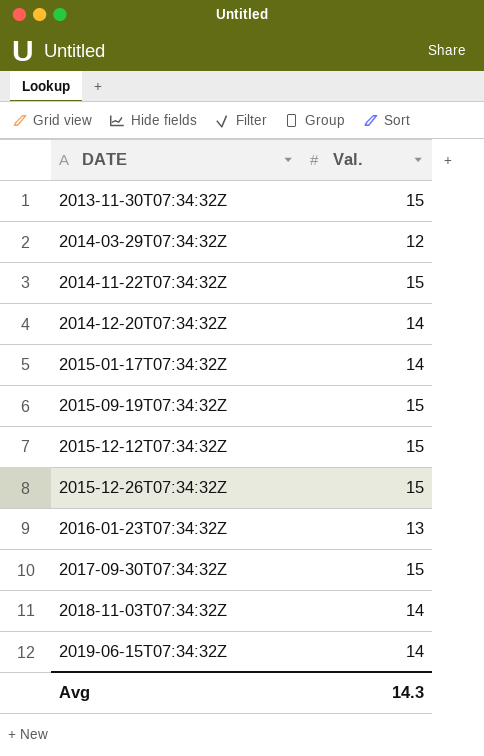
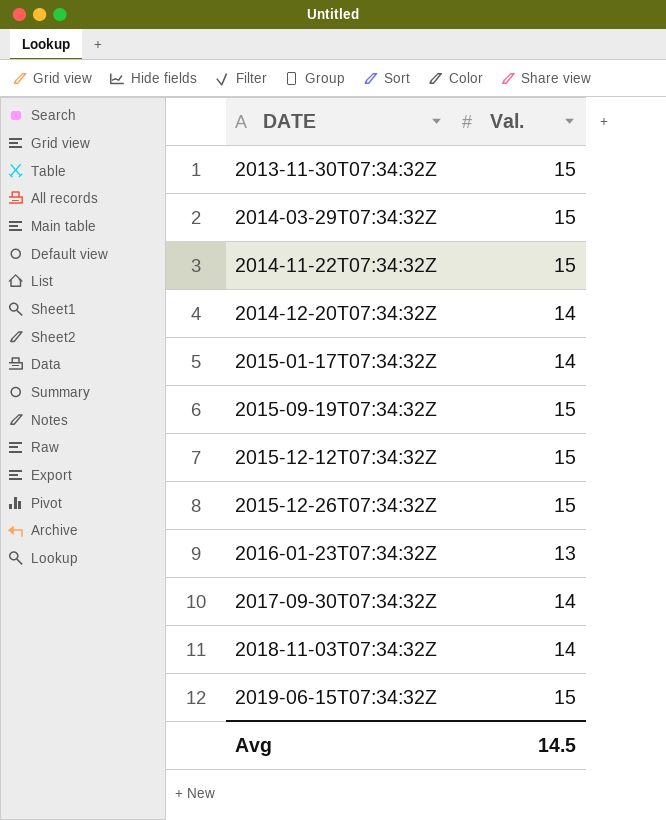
2014-03-29T07:34:32Z | Val.: 12 -> 15
2017-09-30T07:34:32Z | Val.: 15 -> 14
2019-06-15T07:34:32Z | Val.: 14 -> 15
Avg | Val.: 14.3 -> 14.5

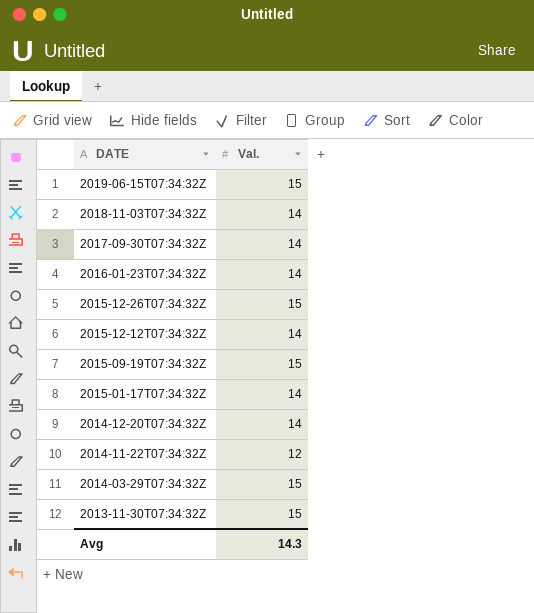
row order: DATE ascending -> DATE descending
2016-01-23T07:34:32Z | Val.: 13 -> 14
2015-12-12T07:34:32Z | Val.: 15 -> 14
2014-11-22T07:34:32Z | Val.: 15 -> 12
Avg | Val.: 14.5 -> 14.3

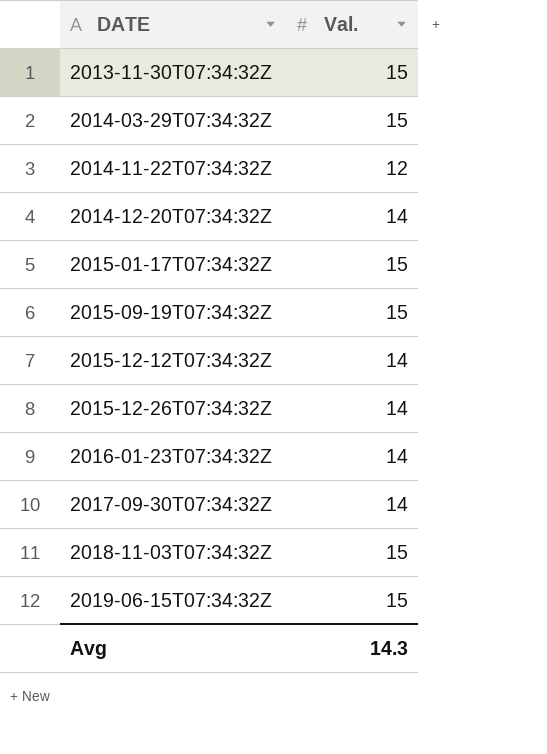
row order: DATE descending -> DATE ascending
2015-01-17T07:34:32Z | Val.: 14 -> 15
2015-12-26T07:34:32Z | Val.: 15 -> 14
2018-11-03T07:34:32Z | Val.: 14 -> 15

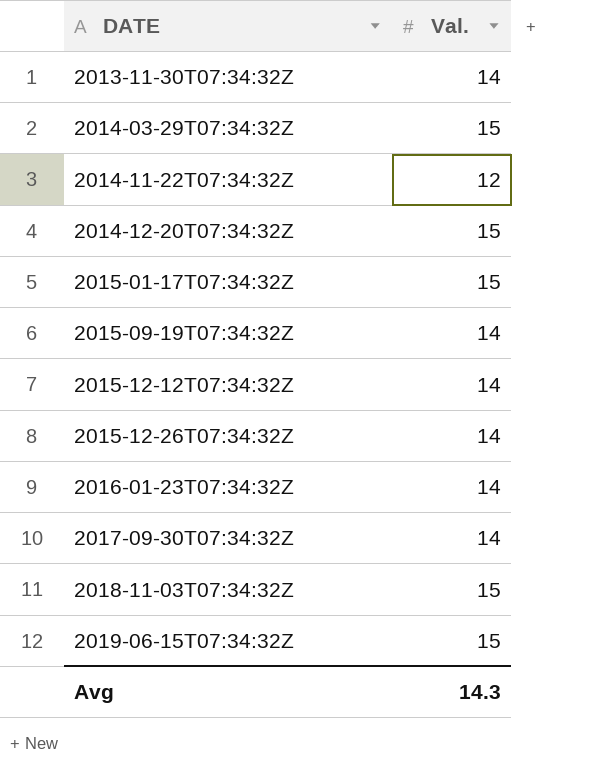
2013-11-30T07:34:32Z | Val.: 15 -> 14
2014-12-20T07:34:32Z | Val.: 14 -> 15
2015-09-19T07:34:32Z | Val.: 15 -> 14

